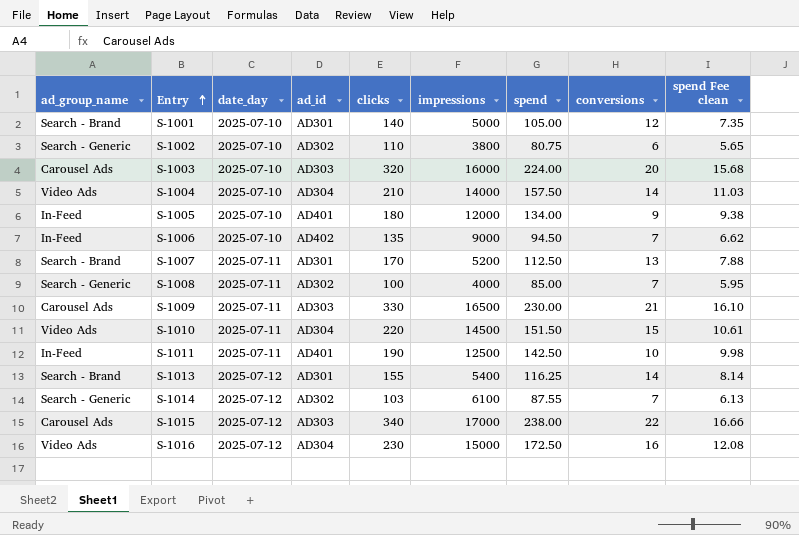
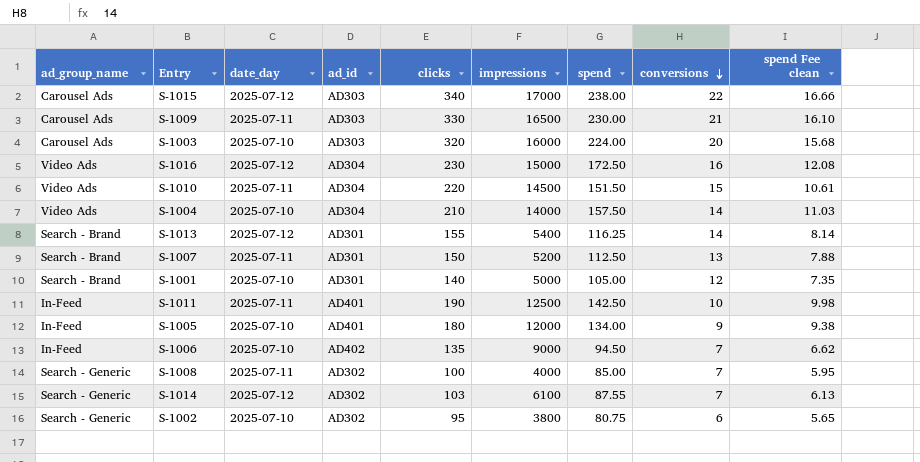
row order: Entry ascending -> conversions descending
S-1007 | clicks: 170 -> 150
S-1002 | clicks: 110 -> 95

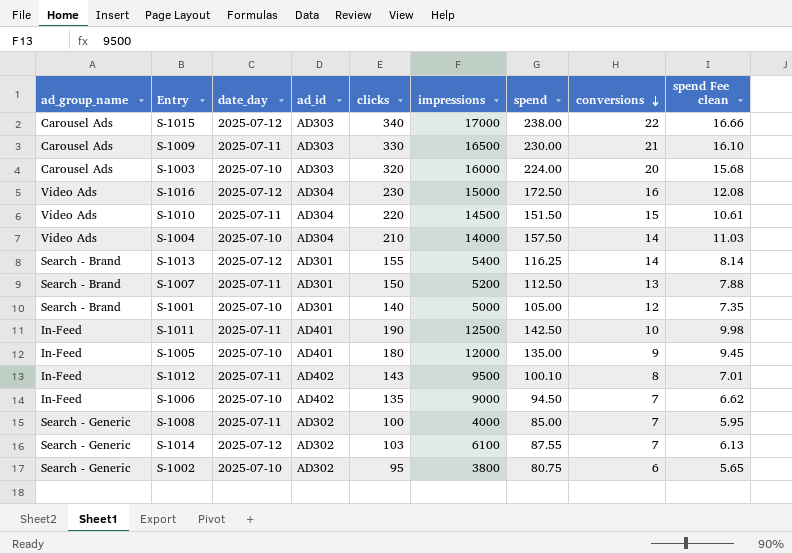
S-1005 | spend: 134.00 -> 135.00
S-1005 | spend Fee clean: 9.38 -> 9.45
row S-1012: none -> In-Feed | 2025-07-11 | AD402 | 143 | 9500 | 100.10 | 8 | 7.01

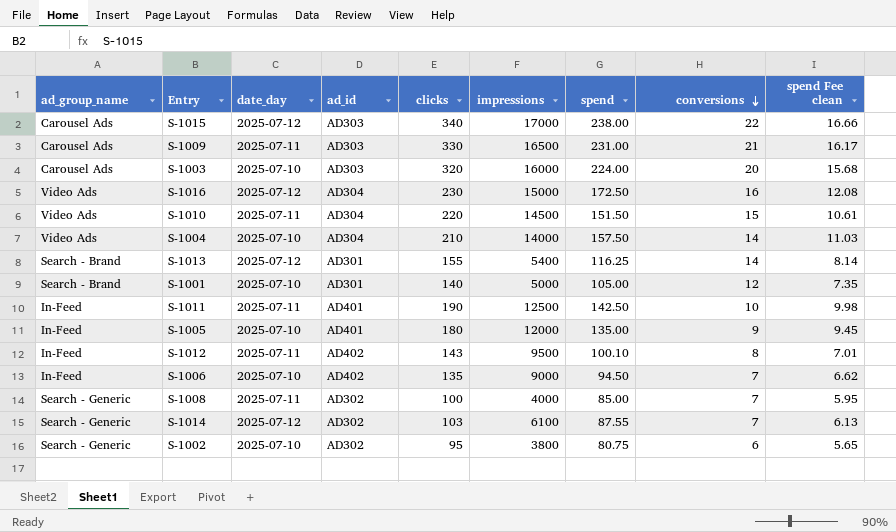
row S-1007: Search - Brand | 2025-07-11 | AD301 | 150 | 5200 | 112.50 | 13 | 7.88 -> none
S-1009 | spend: 230.00 -> 231.00
S-1009 | spend Fee clean: 16.10 -> 16.17

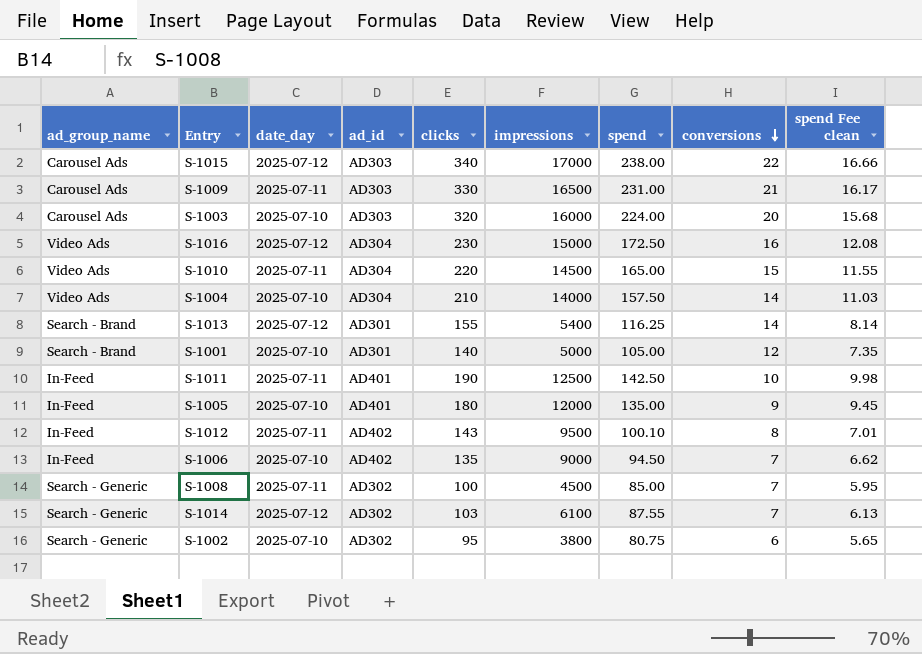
S-1010 | spend: 151.50 -> 165.00
S-1010 | spend Fee clean: 10.61 -> 11.55
S-1008 | impressions: 4000 -> 4500

